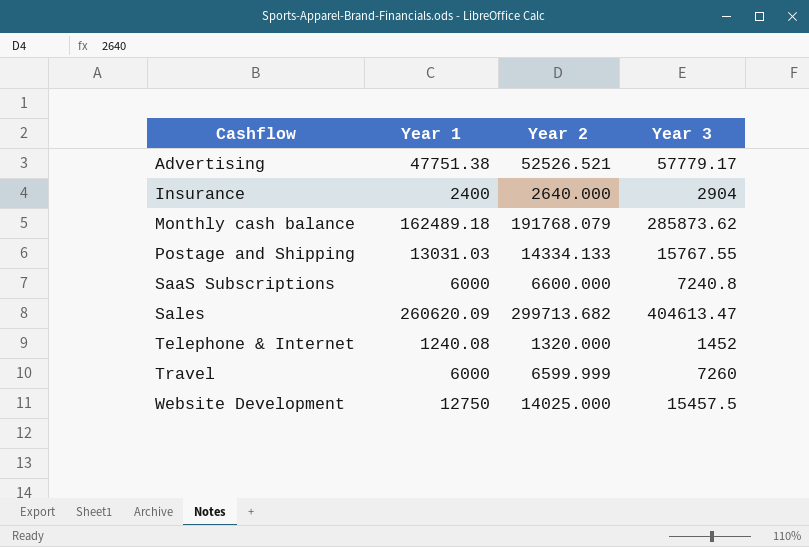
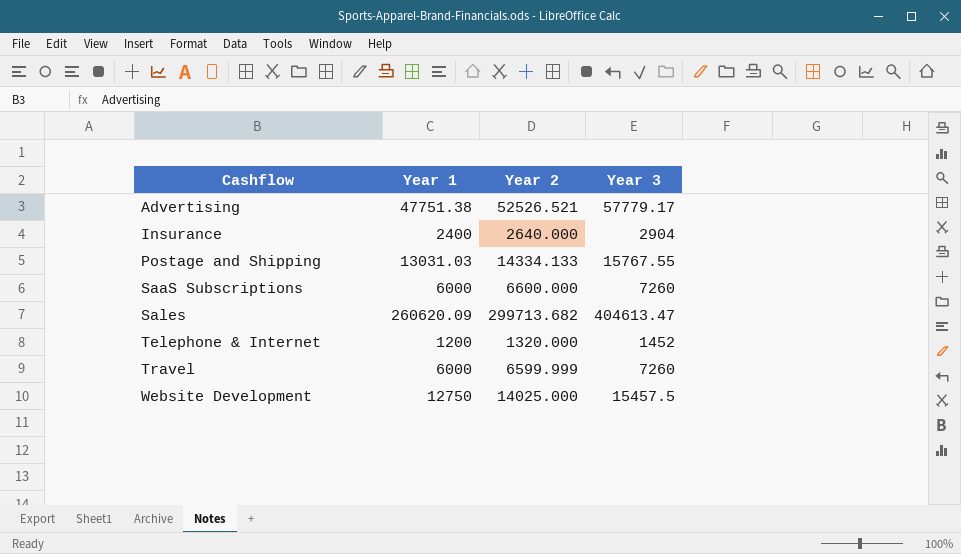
row Monthly cash balance: 162489.18 | 191768.079 | 285873.62 -> none
SaaS Subscriptions | Year 3: 7240.8 -> 7260
Telephone & Internet | Year 1: 1240.08 -> 1200

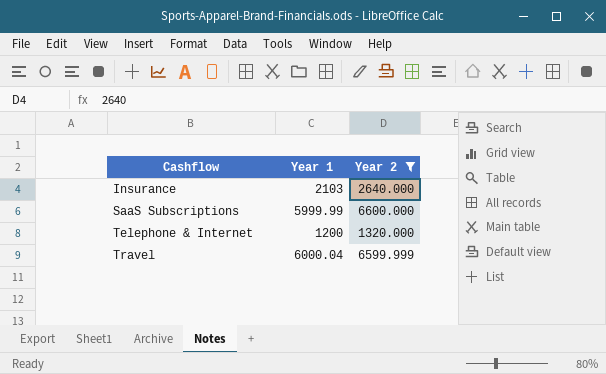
filter: none -> Year 2 <= 6600.000
column Year 3 | position: 4 -> none
Insurance | Year 1: 2400 -> 2103
SaaS Subscriptions | Year 1: 6000 -> 5999.99
Travel | Year 1: 6000 -> 6000.04

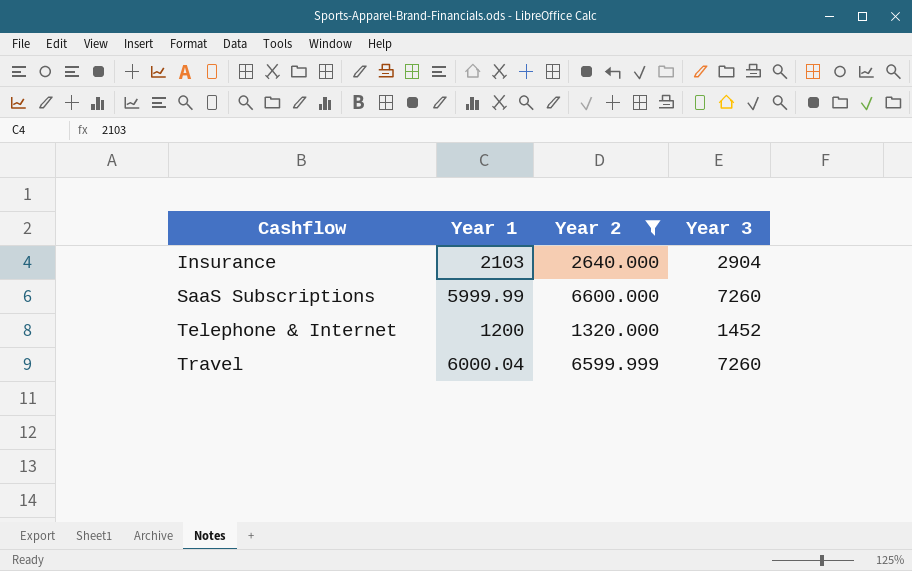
column Year 3 | position: none -> 4

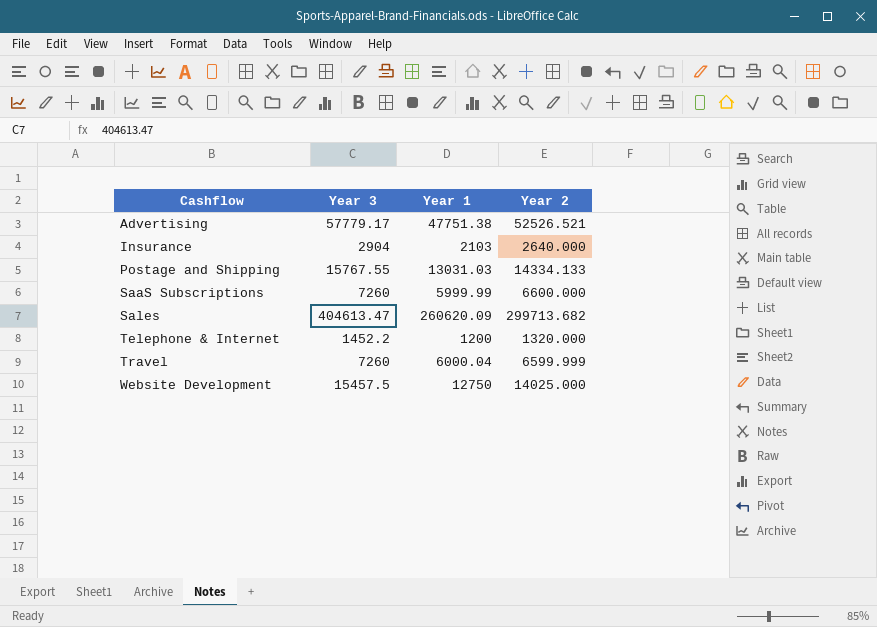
filter: Year 2 <= 6600.000 -> none
column Year 3 | position: 4 -> 2
Telephone & Internet | Year 3: 1452 -> 1452.2

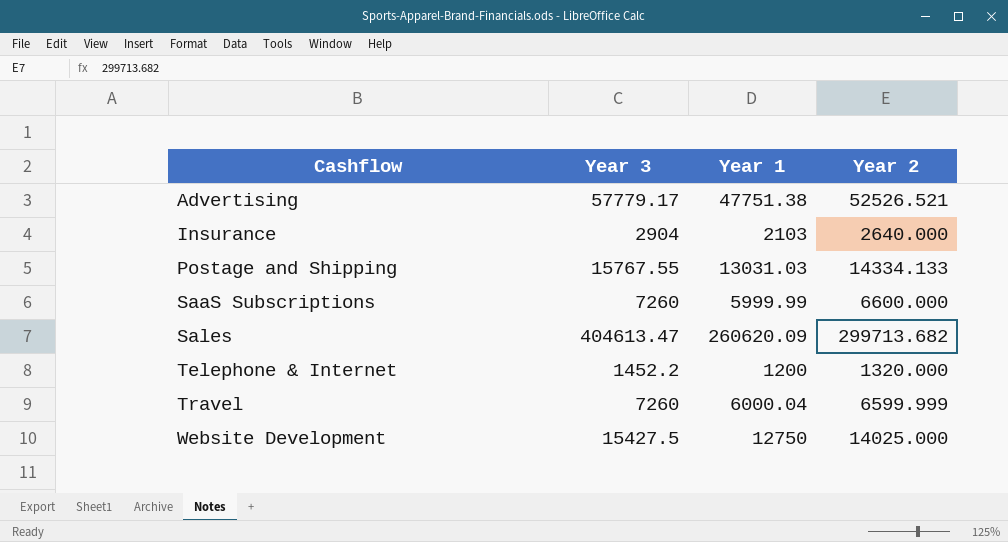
Website Development | Year 3: 15457.5 -> 15427.5

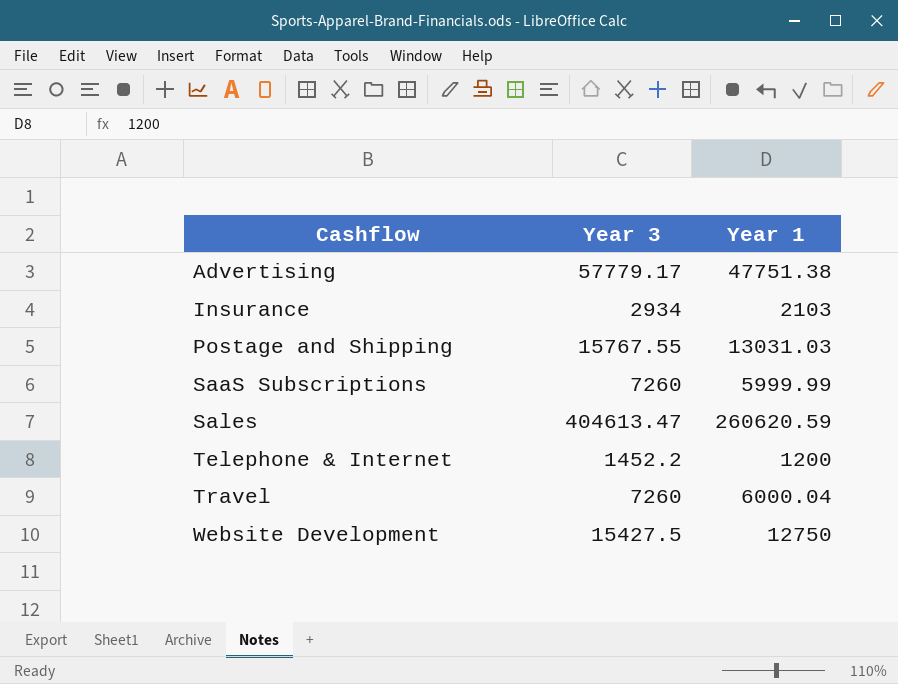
column Year 2 | position: 4 -> none
Insurance | Year 3: 2904 -> 2934
Sales | Year 1: 260620.09 -> 260620.59

